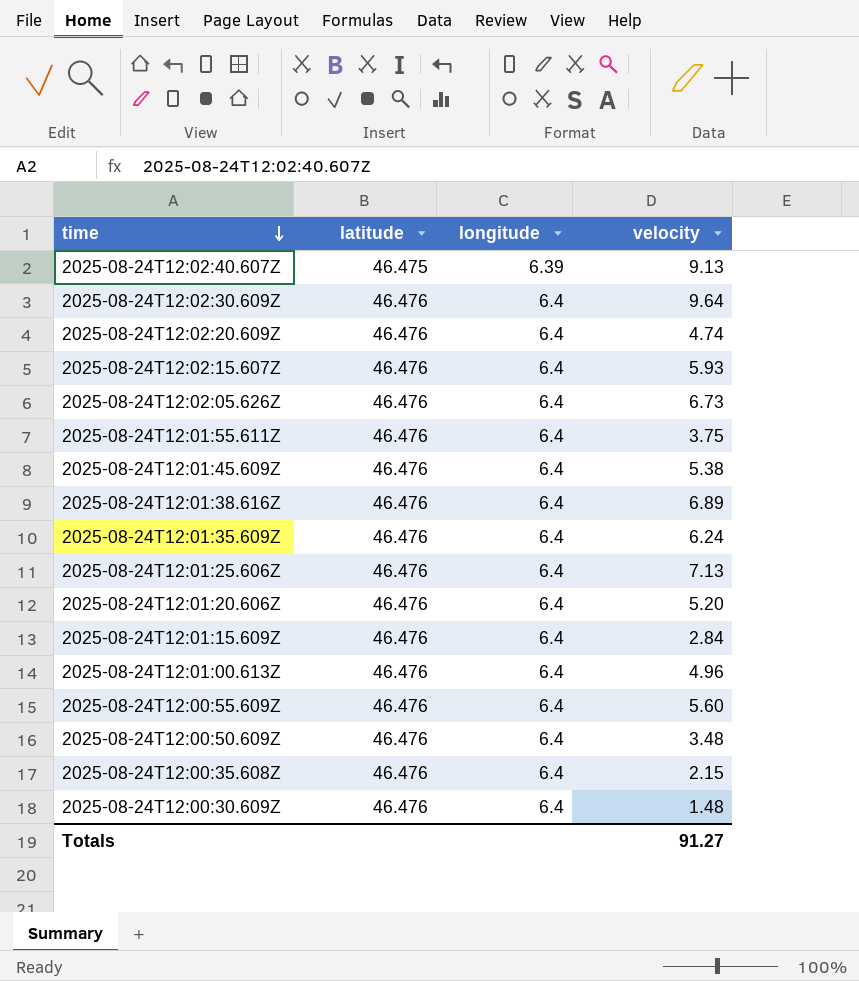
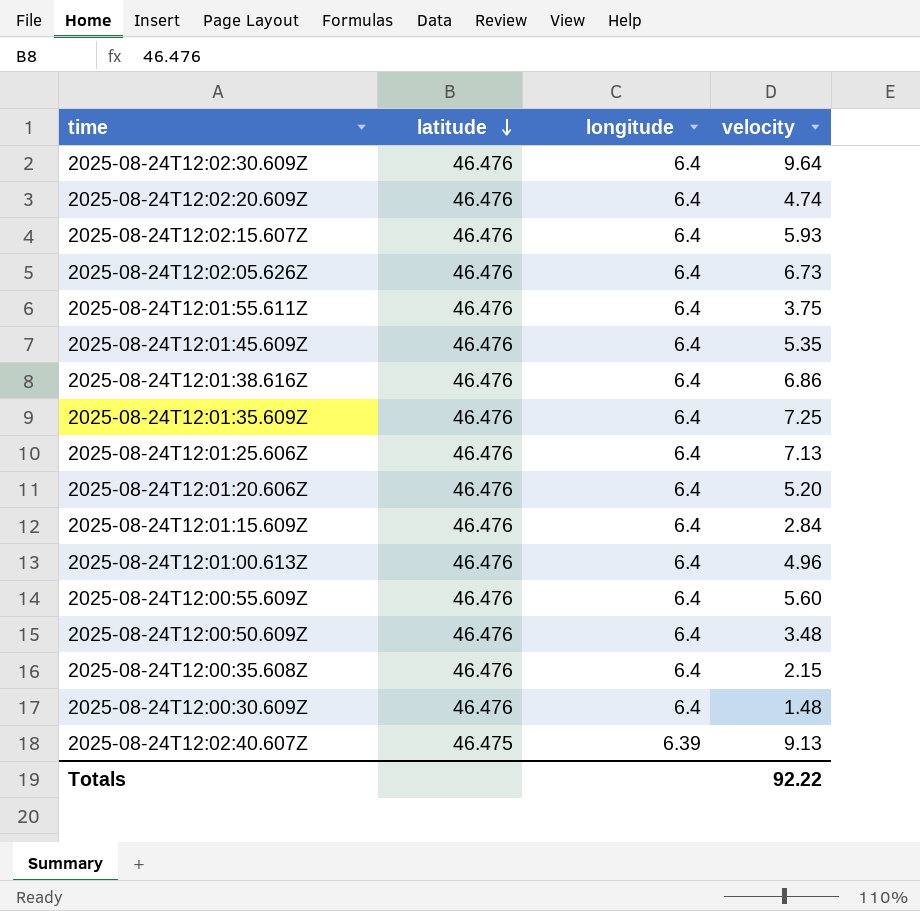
row order: time descending -> latitude descending
2025-08-24T12:01:45.609Z | velocity: 5.38 -> 5.35
2025-08-24T12:01:38.616Z | velocity: 6.89 -> 6.86
2025-08-24T12:01:35.609Z | velocity: 6.24 -> 7.25
Totals | velocity: 91.27 -> 92.22

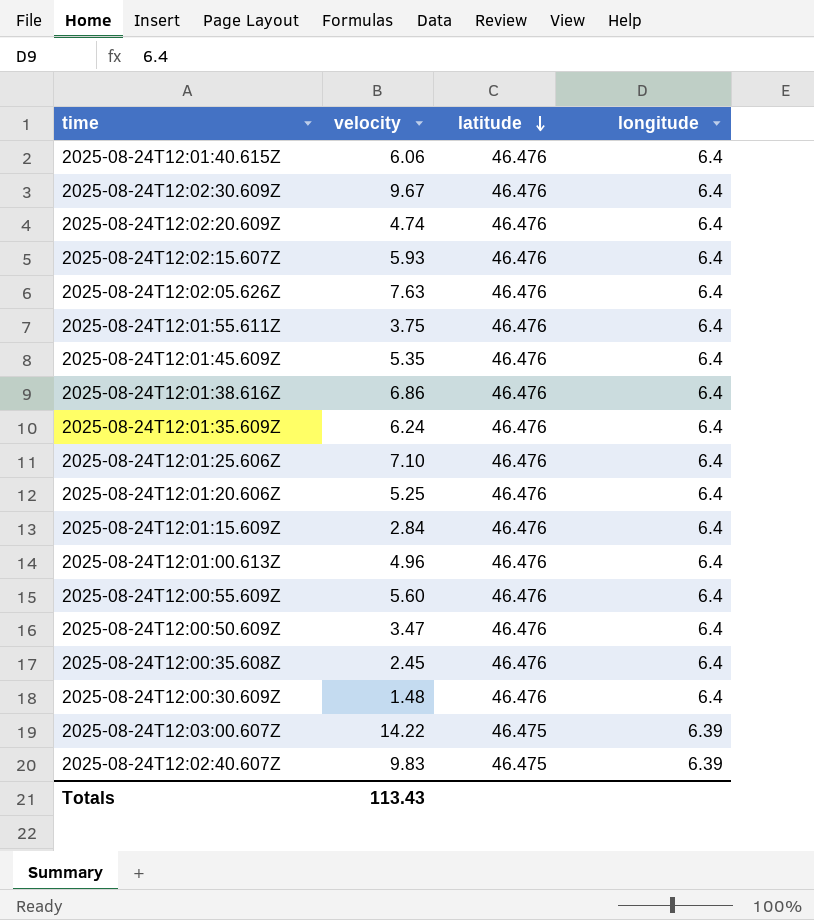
column velocity | position: 4 -> 2
row 2025-08-24T12:01:40.615Z: none -> 6.06 | 46.476 | 6.4
2025-08-24T12:02:30.609Z | velocity: 9.64 -> 9.67
2025-08-24T12:02:05.626Z | velocity: 6.73 -> 7.63
2025-08-24T12:01:35.609Z | velocity: 7.25 -> 6.24
2025-08-24T12:01:25.606Z | velocity: 7.13 -> 7.10
2025-08-24T12:01:20.606Z | velocity: 5.20 -> 5.25
2025-08-24T12:00:50.609Z | velocity: 3.48 -> 3.47
2025-08-24T12:00:35.608Z | velocity: 2.15 -> 2.45
row 2025-08-24T12:03:00.607Z: none -> 14.22 | 46.475 | 6.39
2025-08-24T12:02:40.607Z | velocity: 9.13 -> 9.83
Totals | velocity: 92.22 -> 113.43

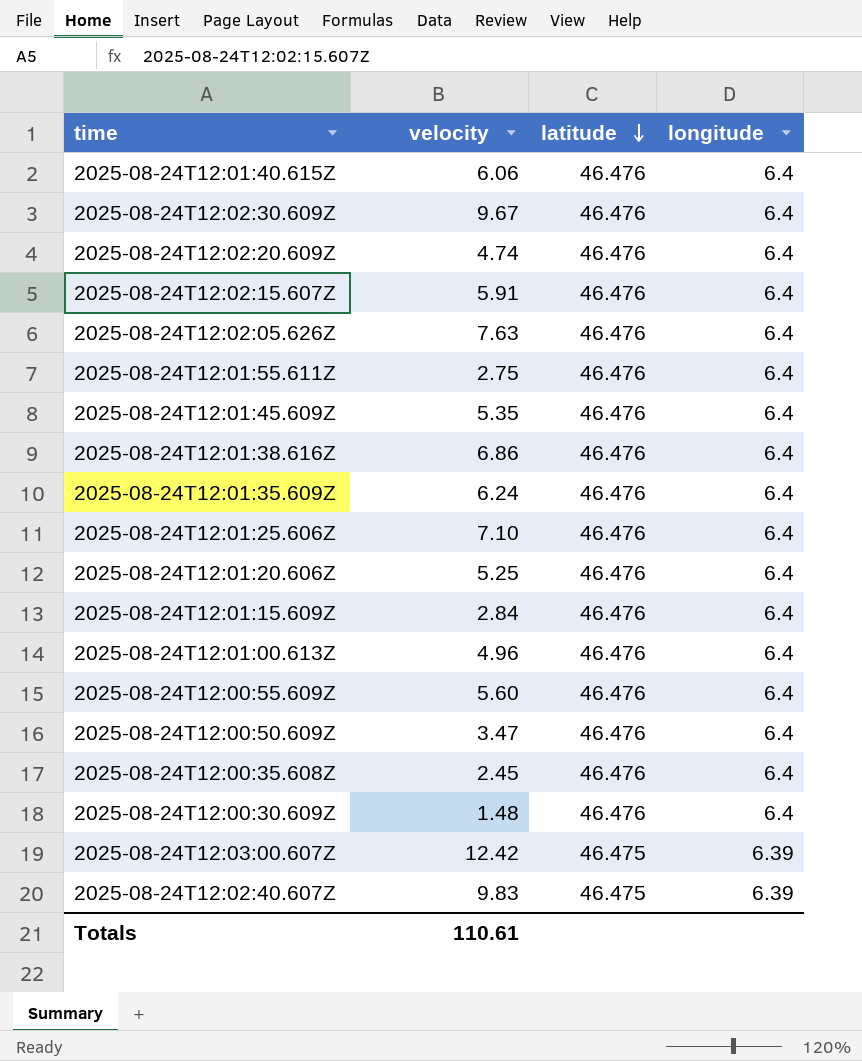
2025-08-24T12:02:15.607Z | velocity: 5.93 -> 5.91
2025-08-24T12:01:55.611Z | velocity: 3.75 -> 2.75
2025-08-24T12:03:00.607Z | velocity: 14.22 -> 12.42
Totals | velocity: 113.43 -> 110.61

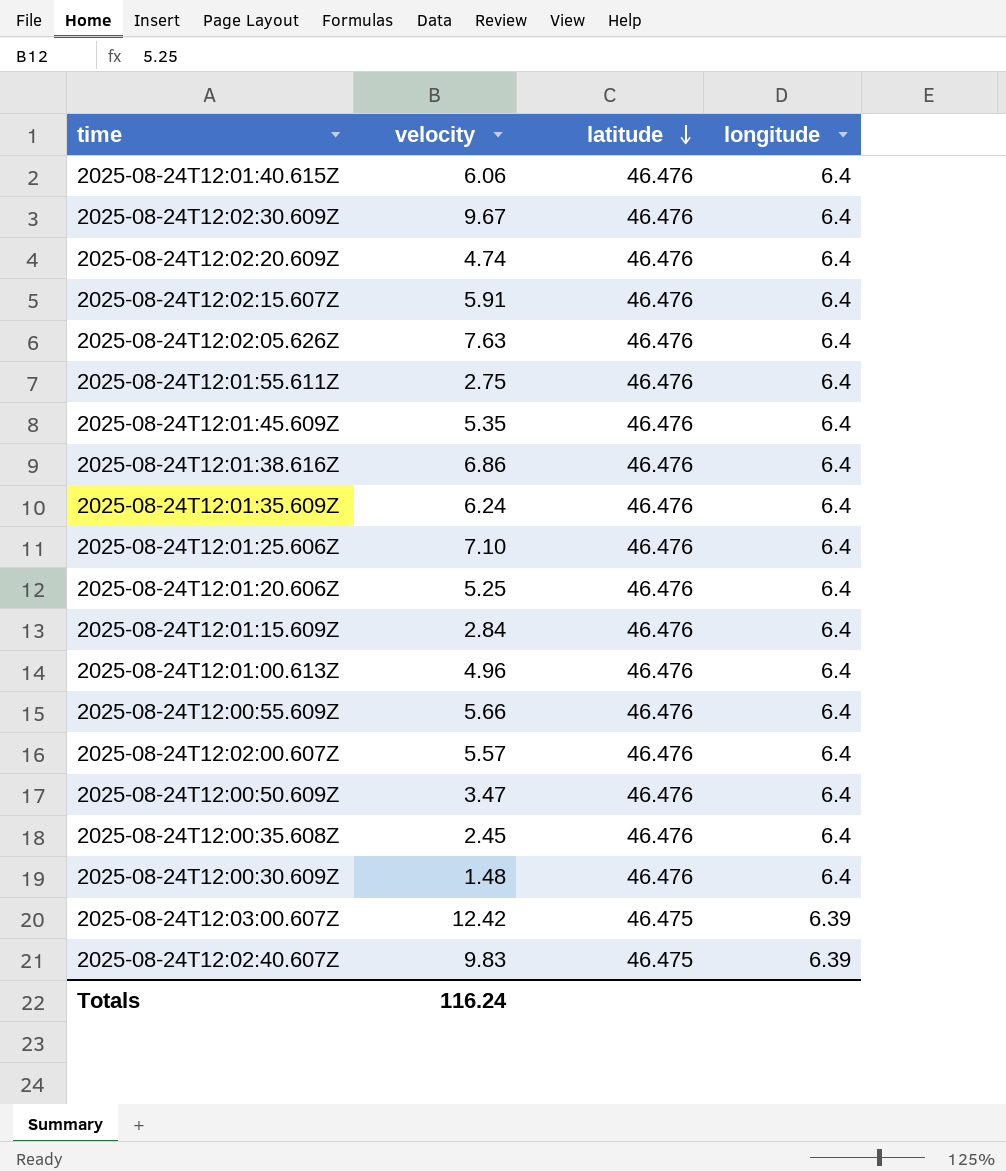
2025-08-24T12:00:55.609Z | velocity: 5.60 -> 5.66
row 2025-08-24T12:02:00.607Z: none -> 5.57 | 46.476 | 6.4
Totals | velocity: 110.61 -> 116.24

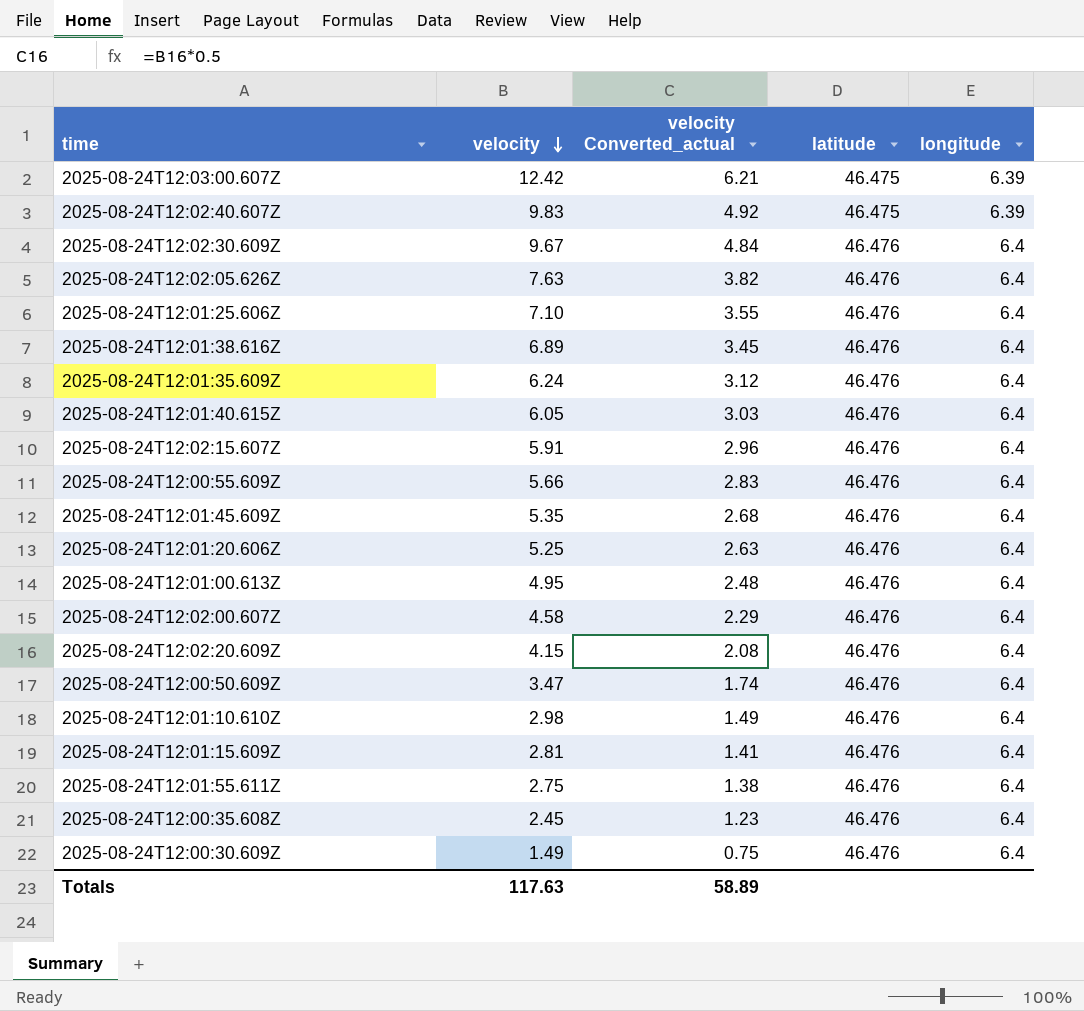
row order: latitude descending -> velocity descending
column velocity Converted_actual | formula: none -> [velocity] * 0.5
2025-08-24T12:01:38.616Z | velocity: 6.86 -> 6.89
2025-08-24T12:01:40.615Z | velocity: 6.06 -> 6.05
2025-08-24T12:01:00.613Z | velocity: 4.96 -> 4.95
2025-08-24T12:02:00.607Z | velocity: 5.57 -> 4.58
2025-08-24T12:02:20.609Z | velocity: 4.74 -> 4.15
row 2025-08-24T12:01:10.610Z: none -> 2.98 | 1.49 | 46.476 | 6.4
2025-08-24T12:01:15.609Z | velocity: 2.84 -> 2.81
2025-08-24T12:00:30.609Z | velocity: 1.48 -> 1.49
Totals | velocity: 116.24 -> 117.63

